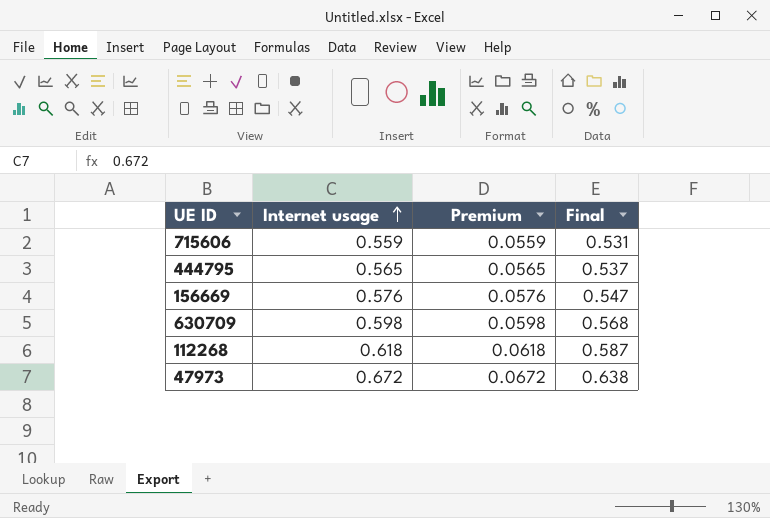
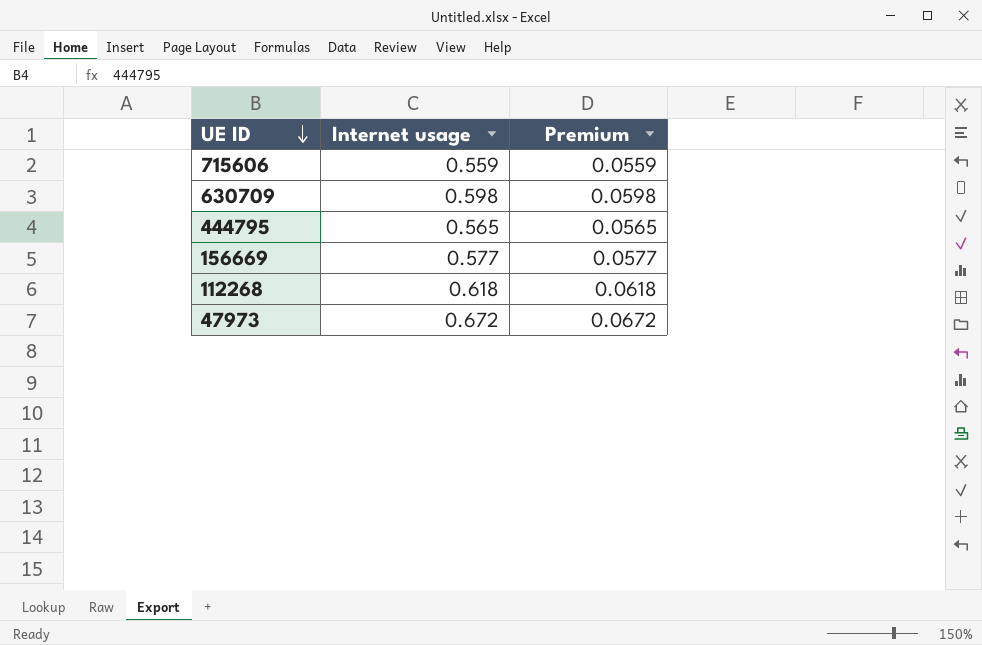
row order: Internet usage ascending -> UE ID descending
column Final | formula: [Internet usage] * 0.95 -> none
156669 | Internet usage: 0.576 -> 0.577
156669 | Premium: 0.0576 -> 0.0577

